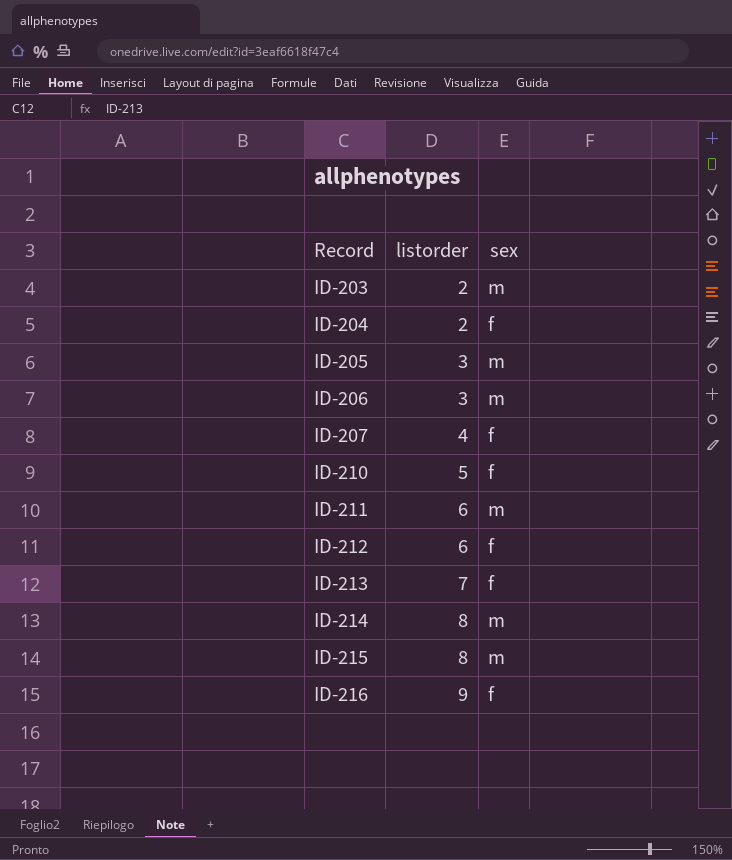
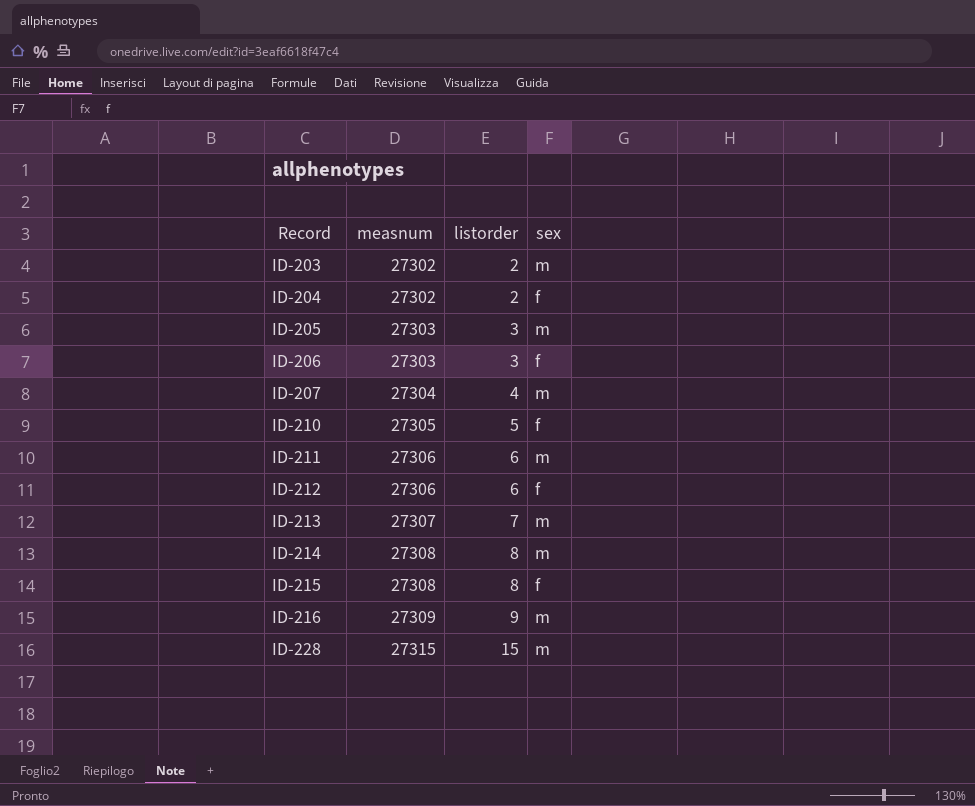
column measnum | position: none -> 2
ID-206 | sex: m -> f
ID-207 | sex: f -> m
ID-213 | sex: f -> m
ID-215 | sex: m -> f
ID-216 | sex: f -> m
row ID-228: none -> 27315 | 15 | m

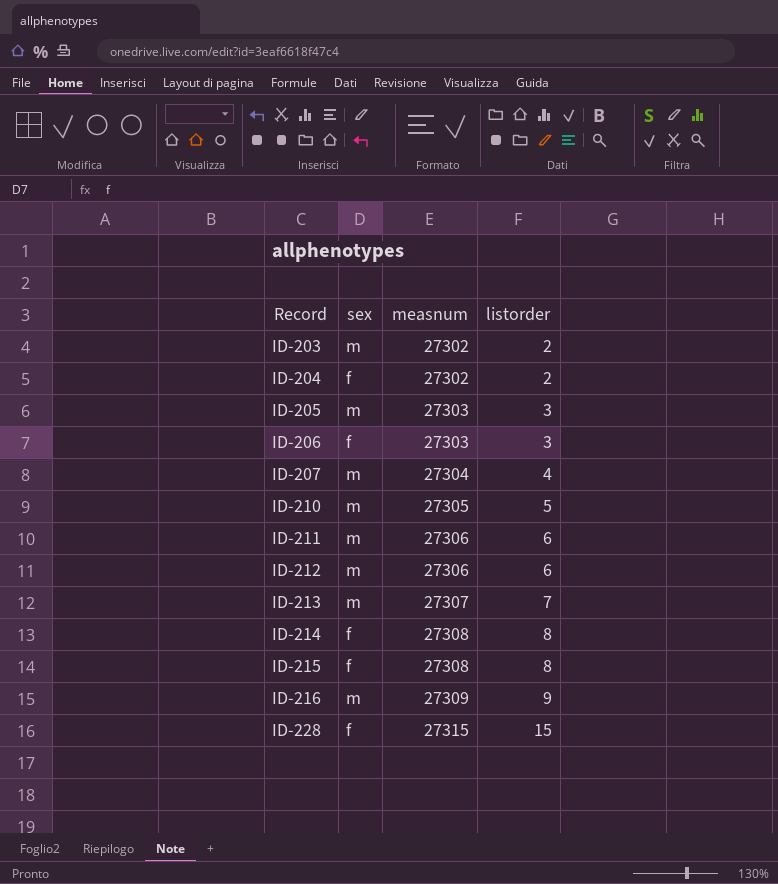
column sex | position: 4 -> 2
ID-210 | sex: f -> m
ID-212 | sex: f -> m
ID-214 | sex: m -> f
ID-228 | sex: m -> f

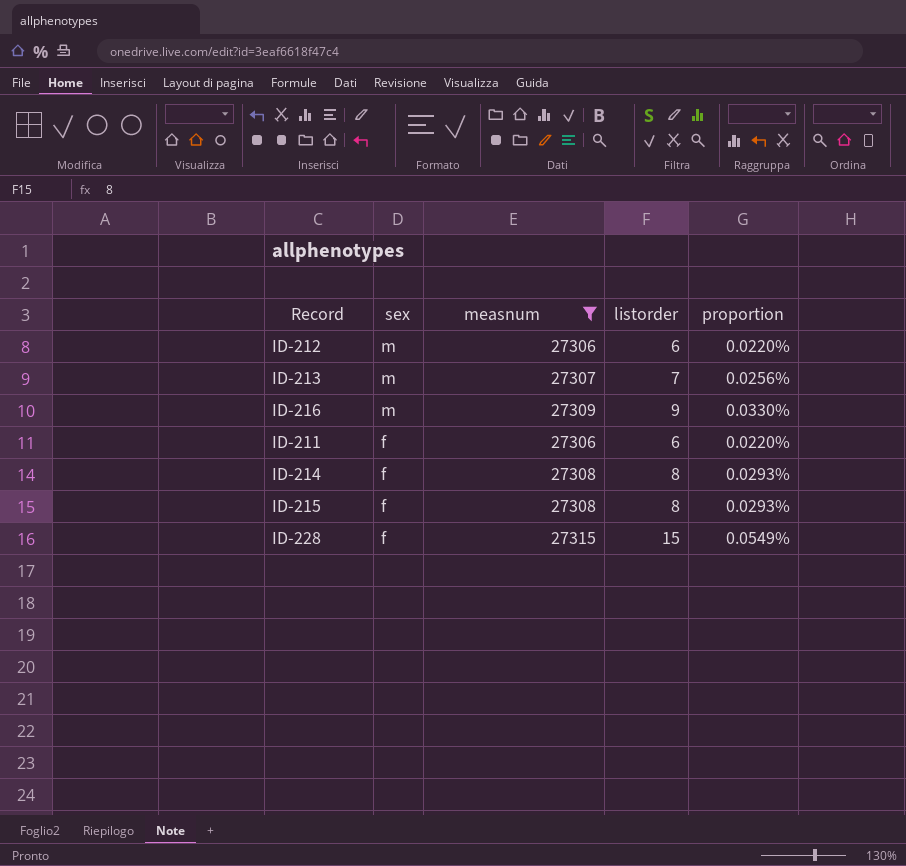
filter: none -> measnum >= 27306
row order: Record ascending -> sex descending
column proportion | formula: none -> [listorder] / [measnum]
ID-211 | sex: m -> f

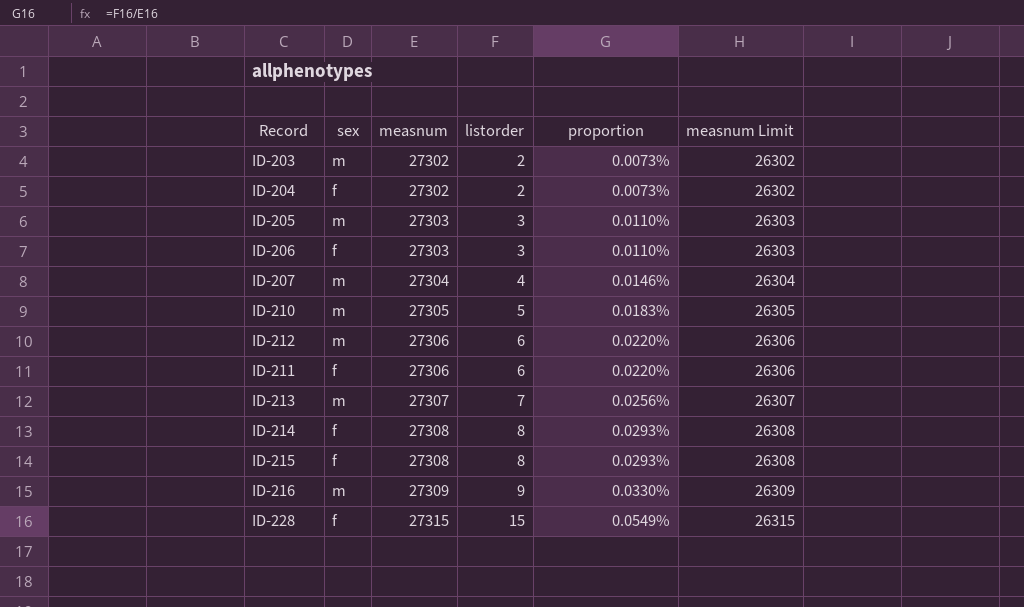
filter: measnum >= 27306 -> none
row order: sex descending -> measnum ascending
column measnum Limit | formula: none -> [measnum] - 1000

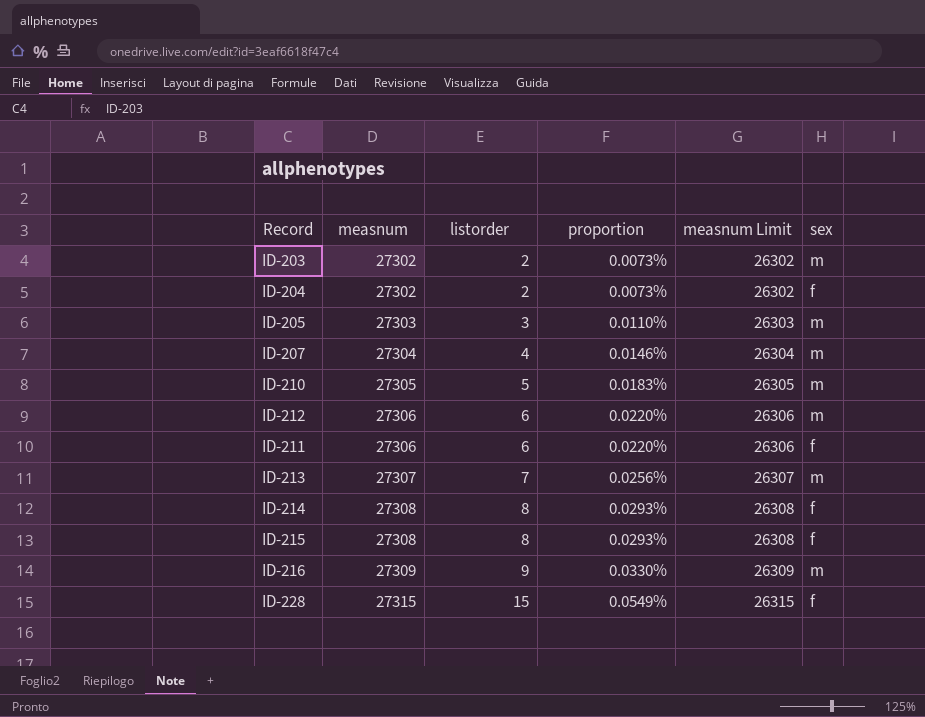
column sex | position: 2 -> 6
row ID-206: f | 27303 | 3 | 0.0110% | 26303 -> none

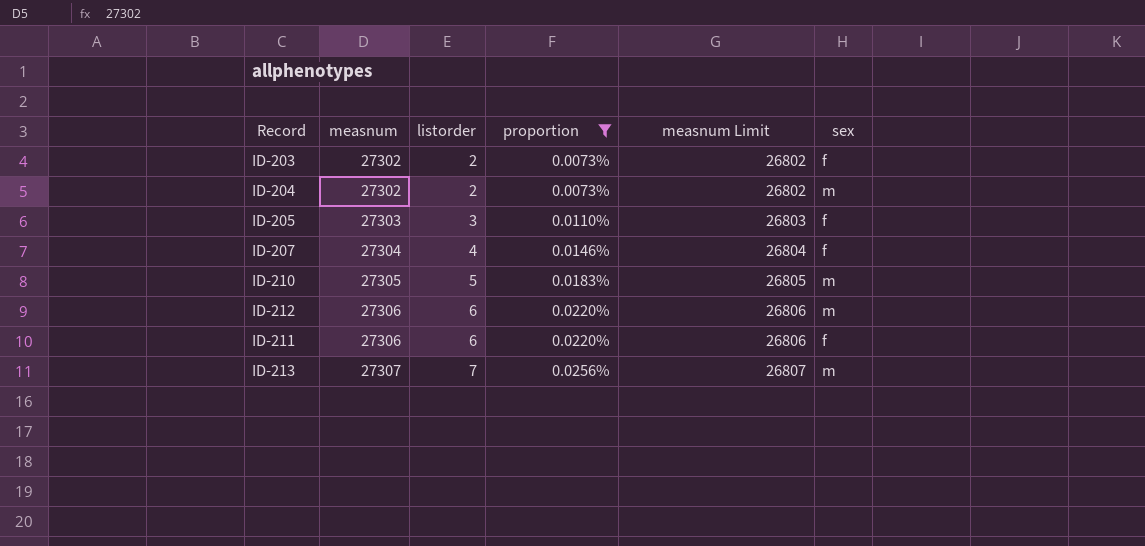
filter: none -> proportion <= 0.0256%
column measnum Limit | formula: [measnum] - 1000 -> [measnum] - 500
ID-203 | sex: m -> f
ID-204 | sex: f -> m
ID-205 | sex: m -> f
ID-207 | sex: m -> f

